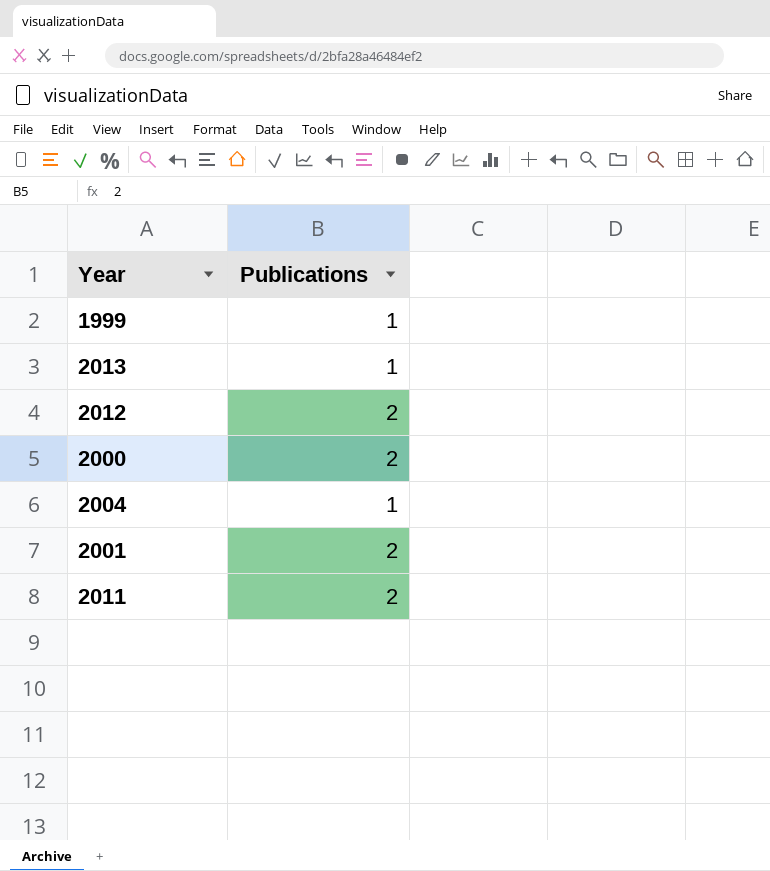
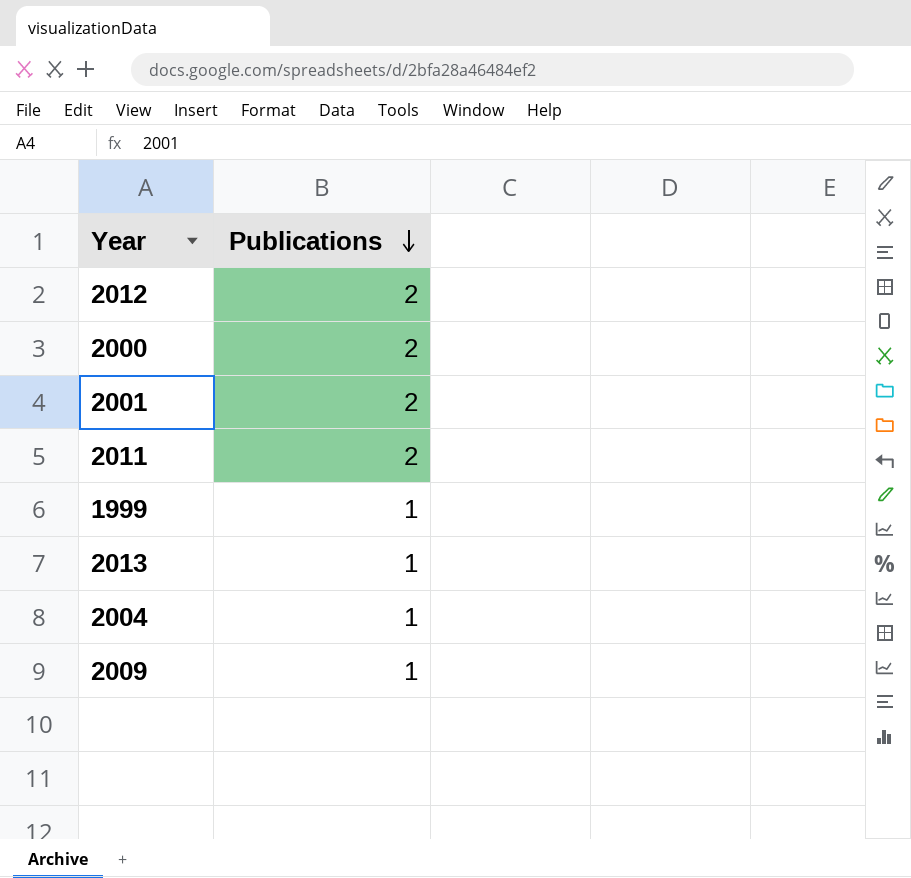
row order: none -> Publications descending
row 2009: none -> 1

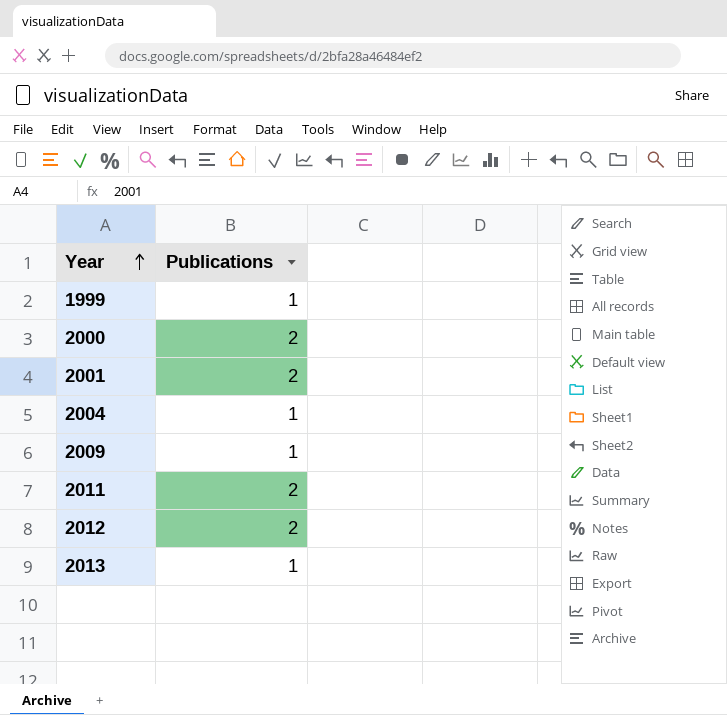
row order: Publications descending -> Year ascending

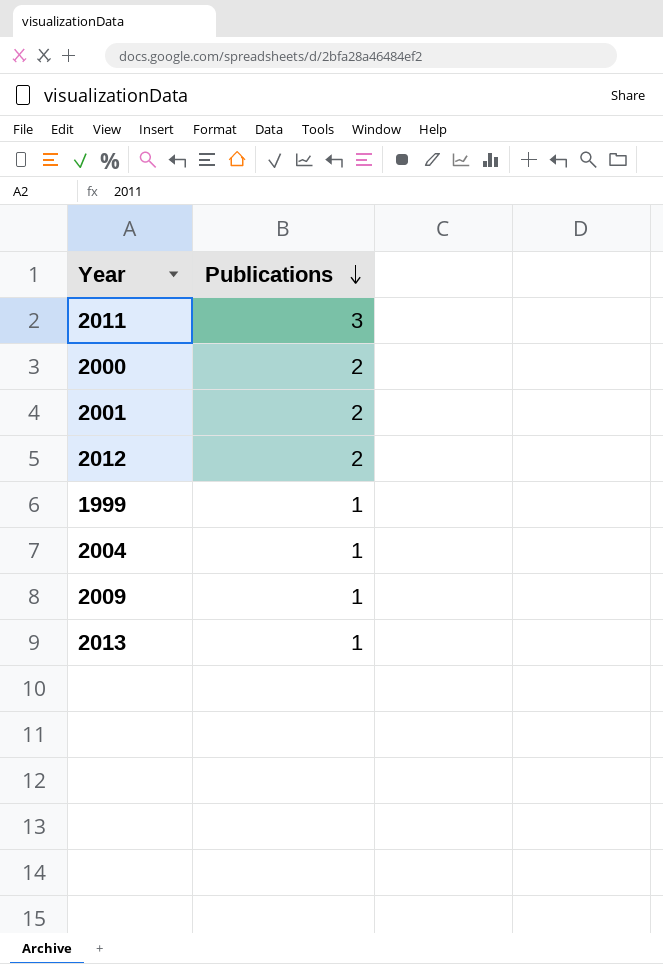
row order: Year ascending -> Publications descending
2011 | Publications: 2 -> 3

